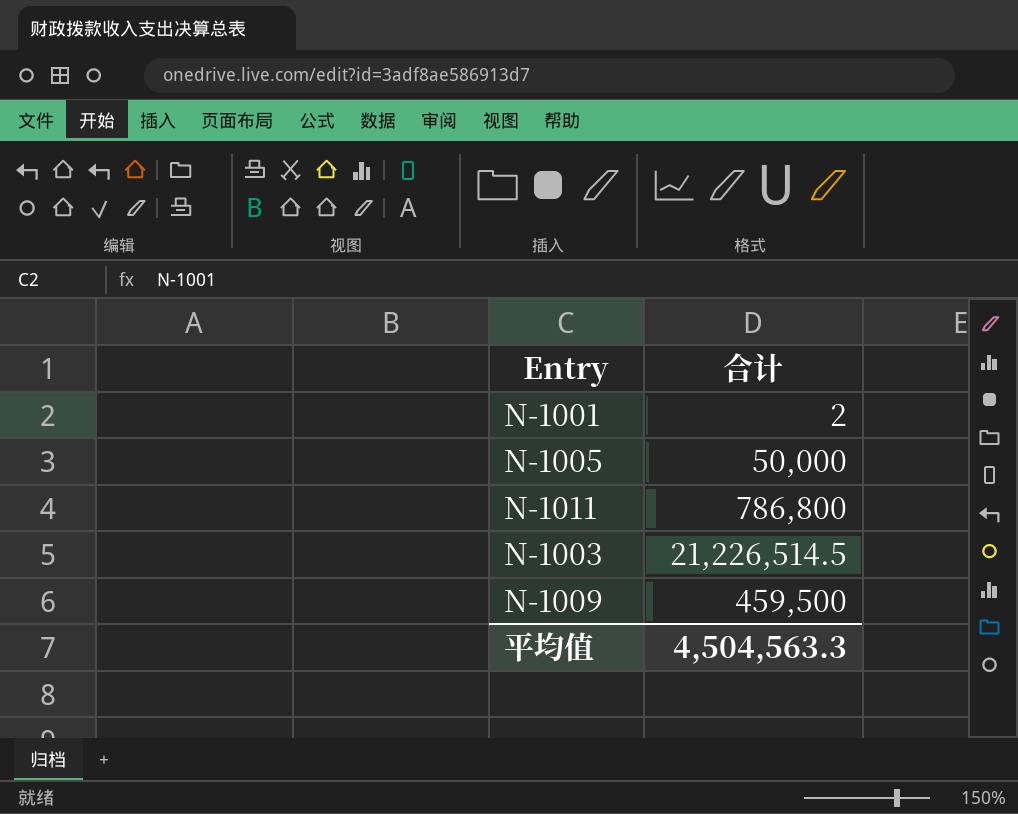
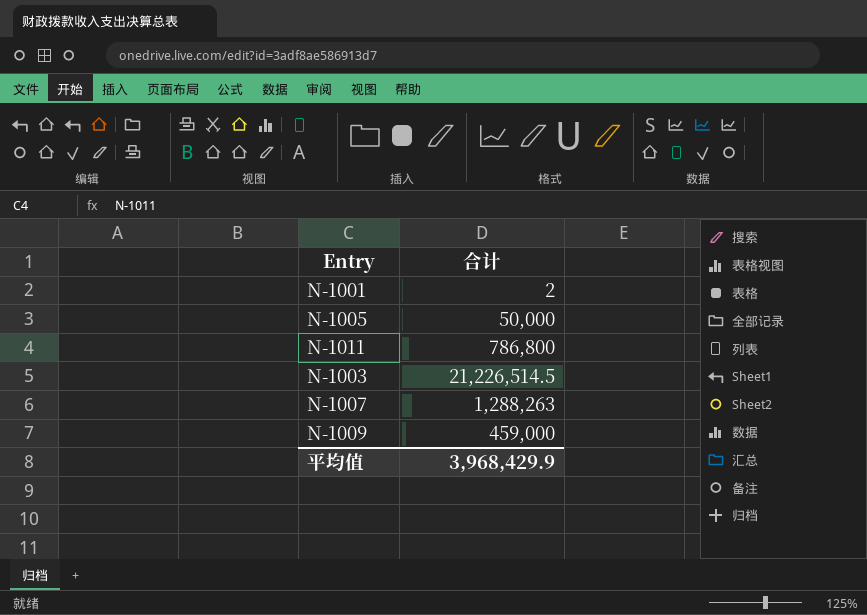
row N-1007: none -> 1,288,263
N-1009 | 合计: 459,500 -> 459,000
平均值 | 合计: 4,504,563.3 -> 3,968,429.9

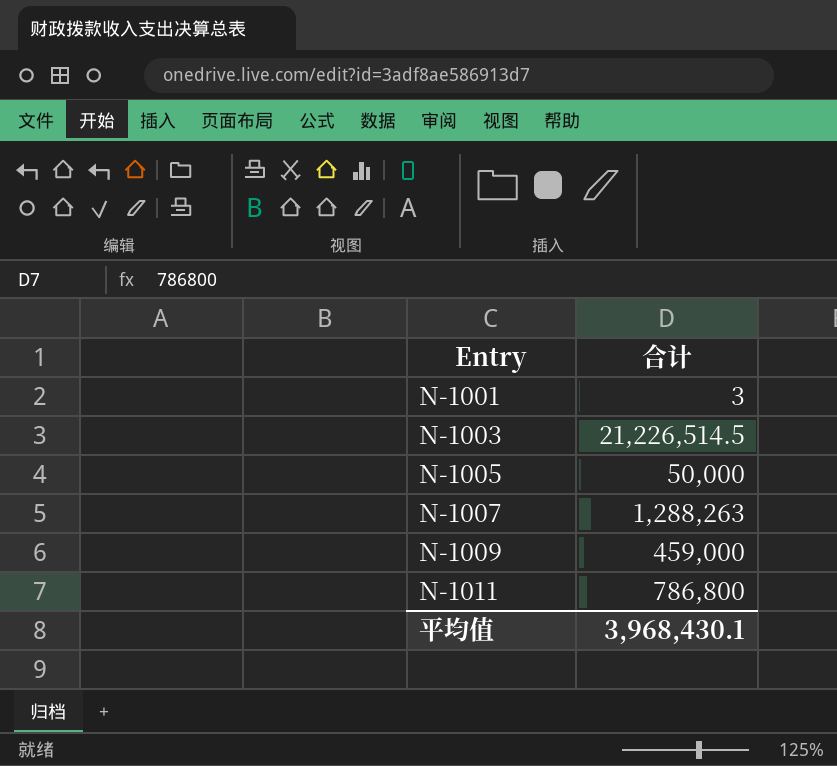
row order: none -> Entry ascending
N-1001 | 合计: 2 -> 3
平均值 | 合计: 3,968,429.9 -> 3,968,430.1

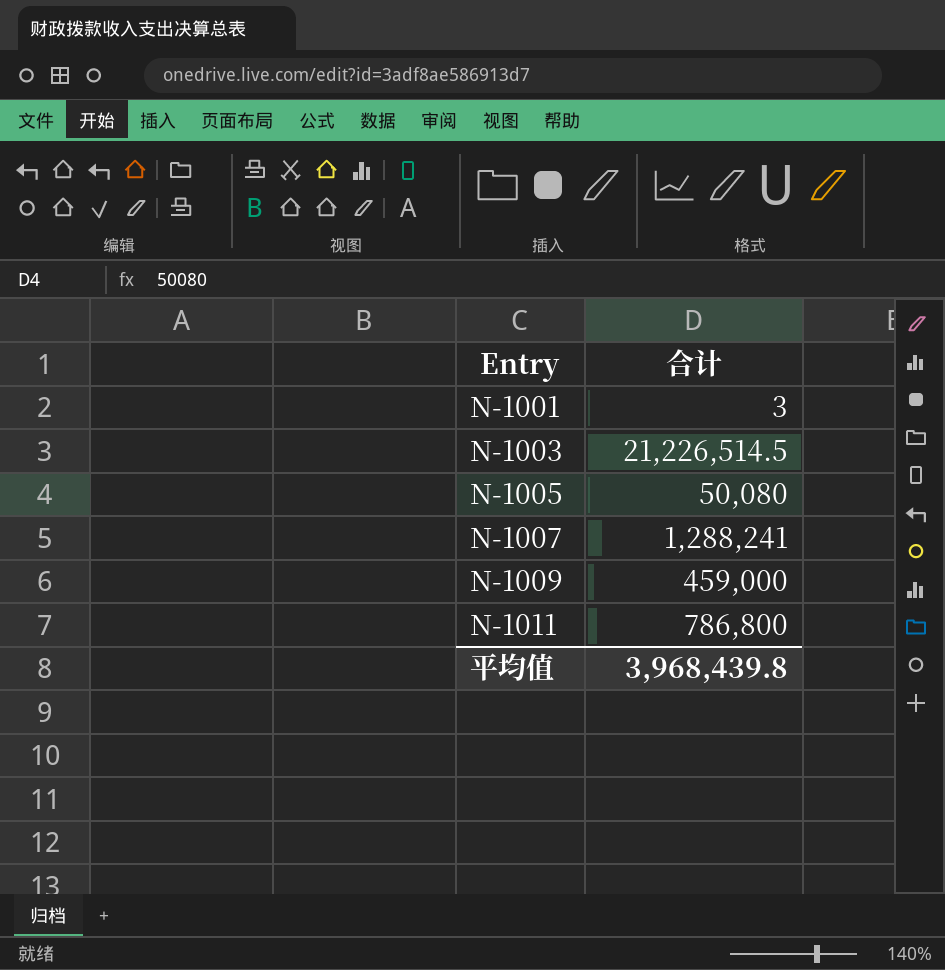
N-1005 | 合计: 50,000 -> 50,080
N-1007 | 合计: 1,288,263 -> 1,288,241
平均值 | 合计: 3,968,430.1 -> 3,968,439.8

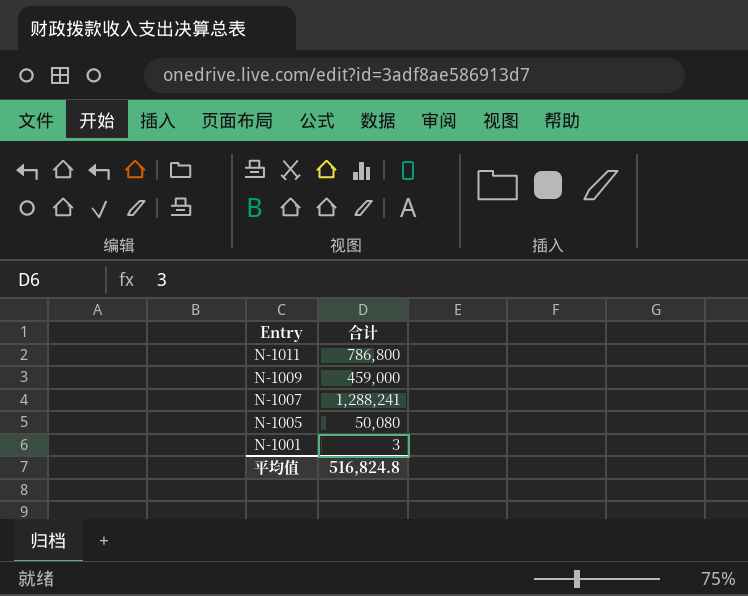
row order: Entry ascending -> Entry descending
row N-1003: 21,226,514.5 -> none
平均值 | 合计: 3,968,439.8 -> 516,824.8

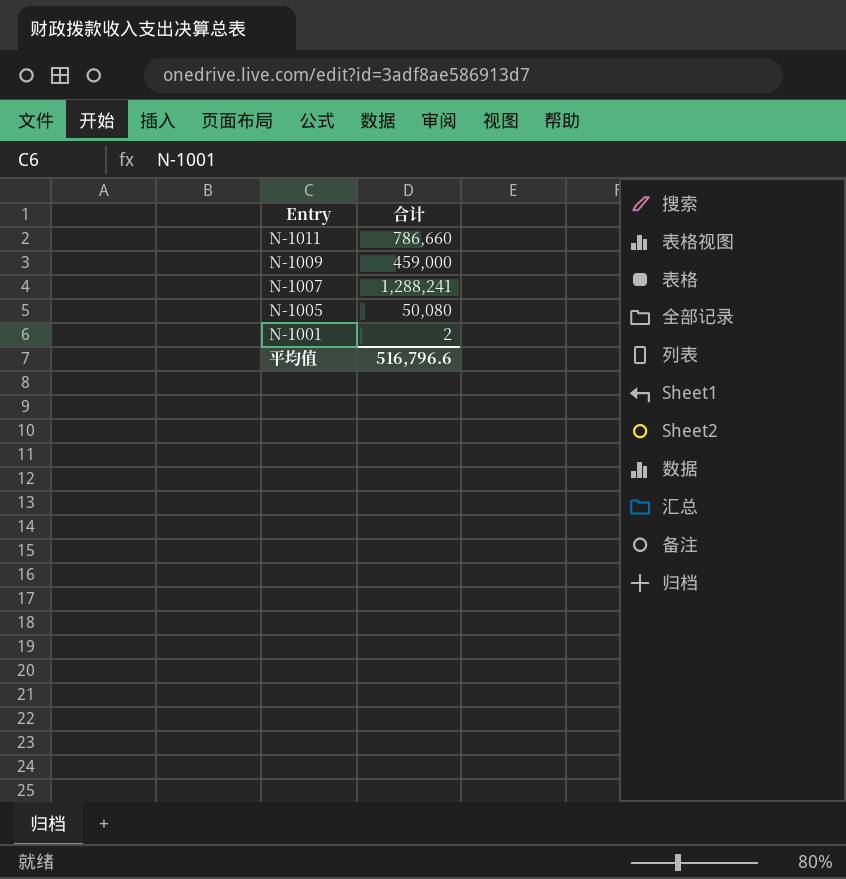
N-1011 | 合计: 786,800 -> 786,660
N-1001 | 合计: 3 -> 2
平均值 | 合计: 516,824.8 -> 516,796.6

